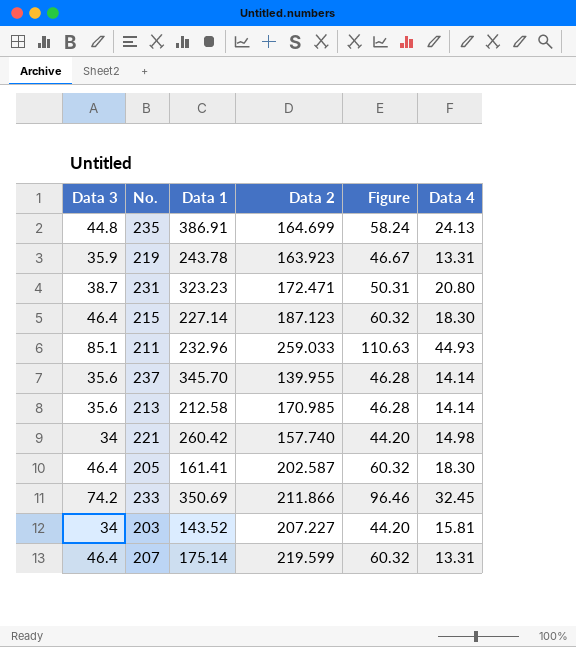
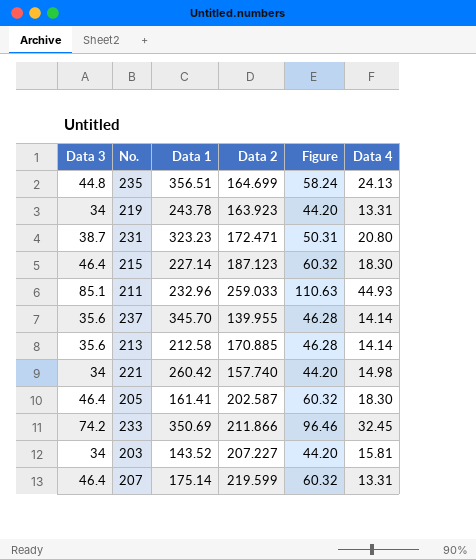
235 | Data 1: 386.91 -> 356.51
219 | Data 3: 35.9 -> 34
219 | Figure: 46.67 -> 44.20
213 | Data 2: 170.985 -> 170.885

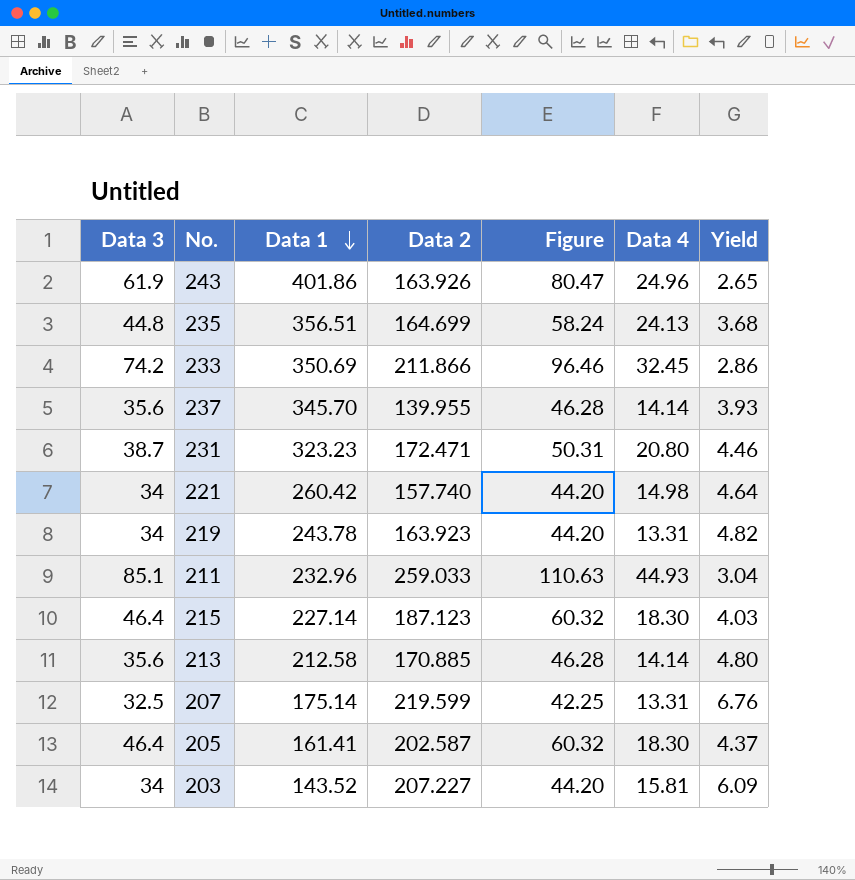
row order: none -> Data 1 descending
column Yield | formula: none -> [Data 2] / [Data 3]
row 243: none -> 61.9 | 401.86 | 163.926 | 80.47 | 24.96 | 2.65
207 | Data 3: 46.4 -> 32.5
207 | Figure: 60.32 -> 42.25

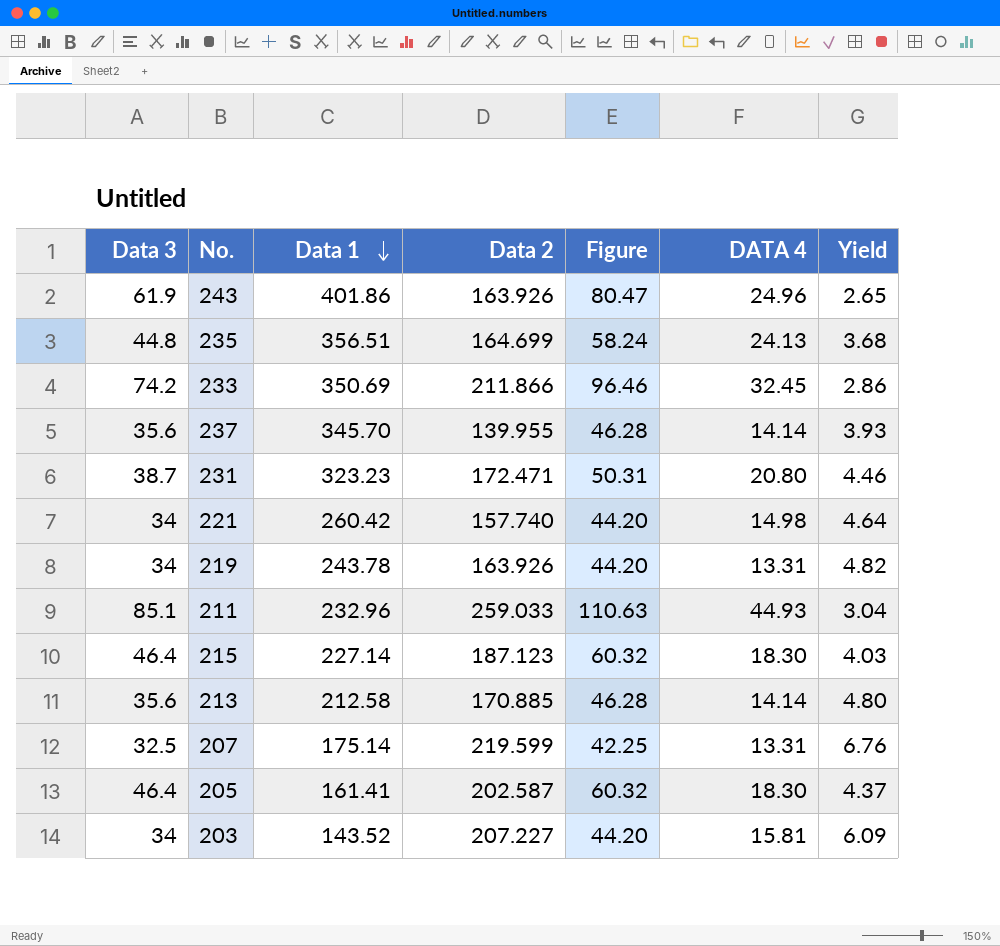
column name: Data 4 -> DATA 4
219 | Data 2: 163.923 -> 163.926

